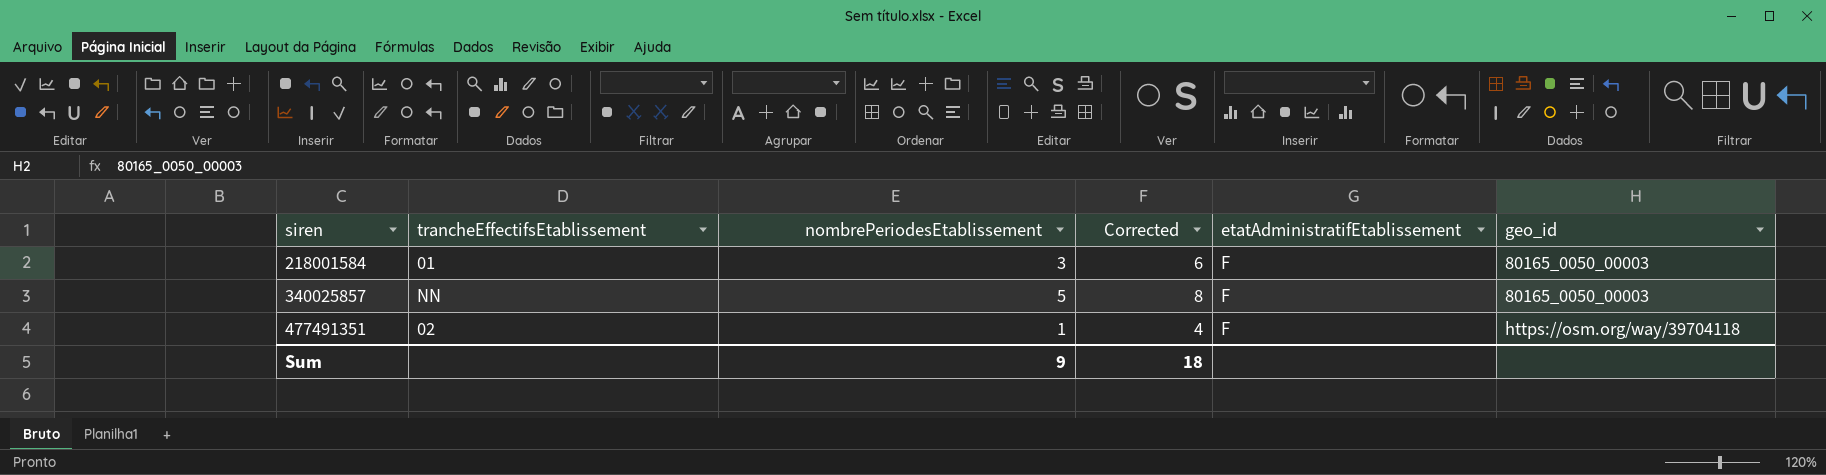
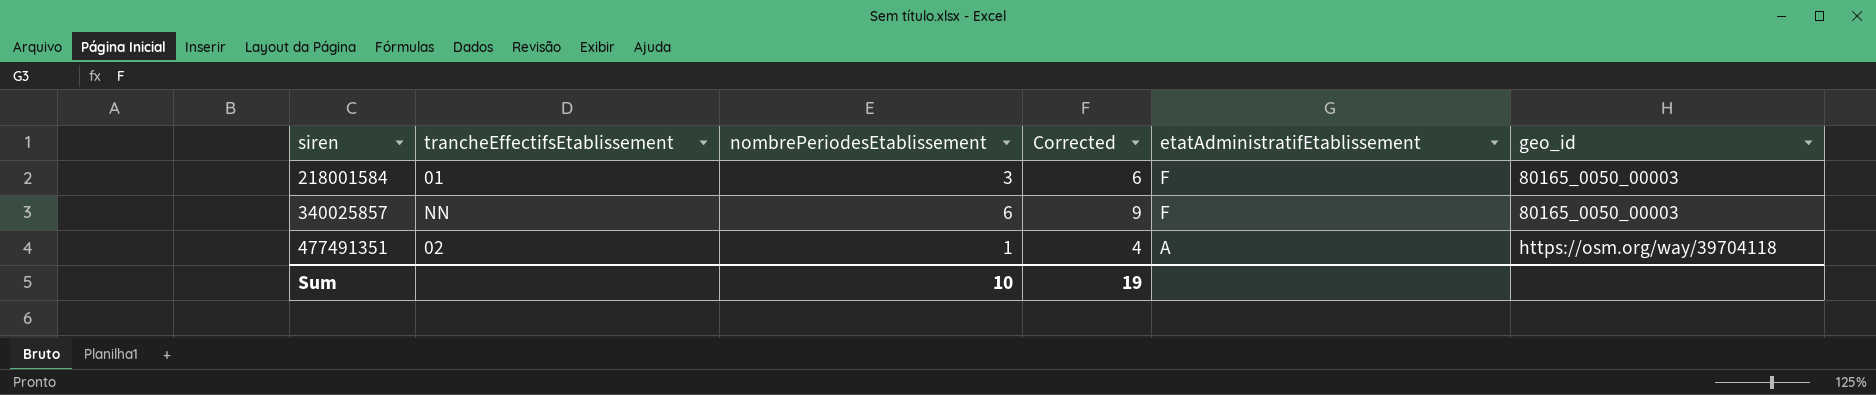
340025857 | nombrePeriodesEtablissement: 5 -> 6
340025857 | Corrected: 8 -> 9
477491351 | etatAdministratifEtablissement: F -> A
Sum | nombrePeriodesEtablissement: 9 -> 10
Sum | Corrected: 18 -> 19

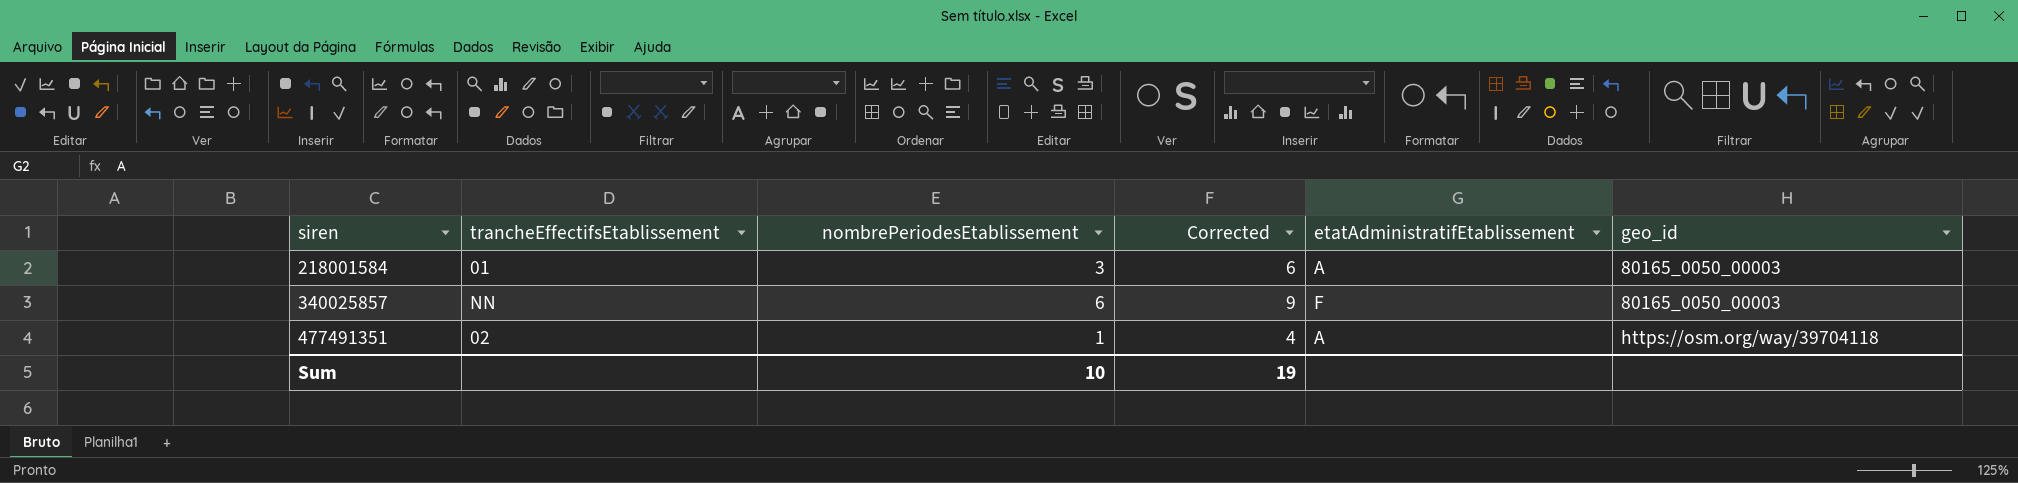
218001584 | etatAdministratifEtablissement: F -> A

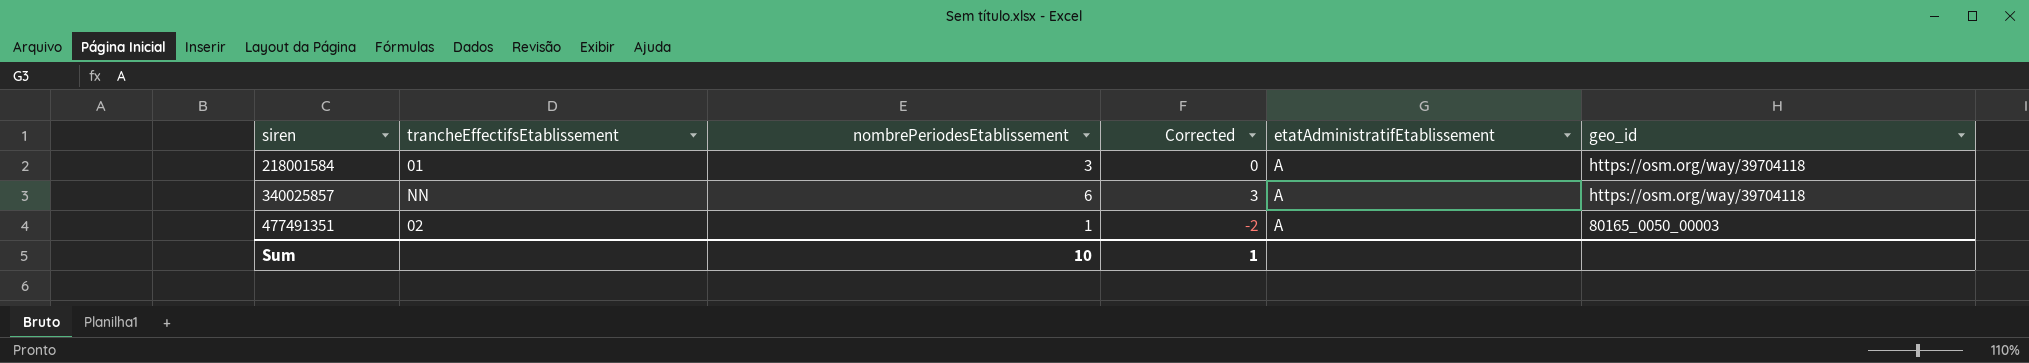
column Corrected | formula: [nombrePeriodesEtablissement] + 3 -> [nombrePeriodesEtablissement] - 3
218001584 | geo_id: 80165_0050_00003 -> https://osm.org/way/39704118
340025857 | etatAdministratifEtablissement: F -> A
340025857 | geo_id: 80165_0050_00003 -> https://osm.org/way/39704118
477491351 | geo_id: https://osm.org/way/39704118 -> 80165_0050_00003
Sum | Corrected: 19 -> 1

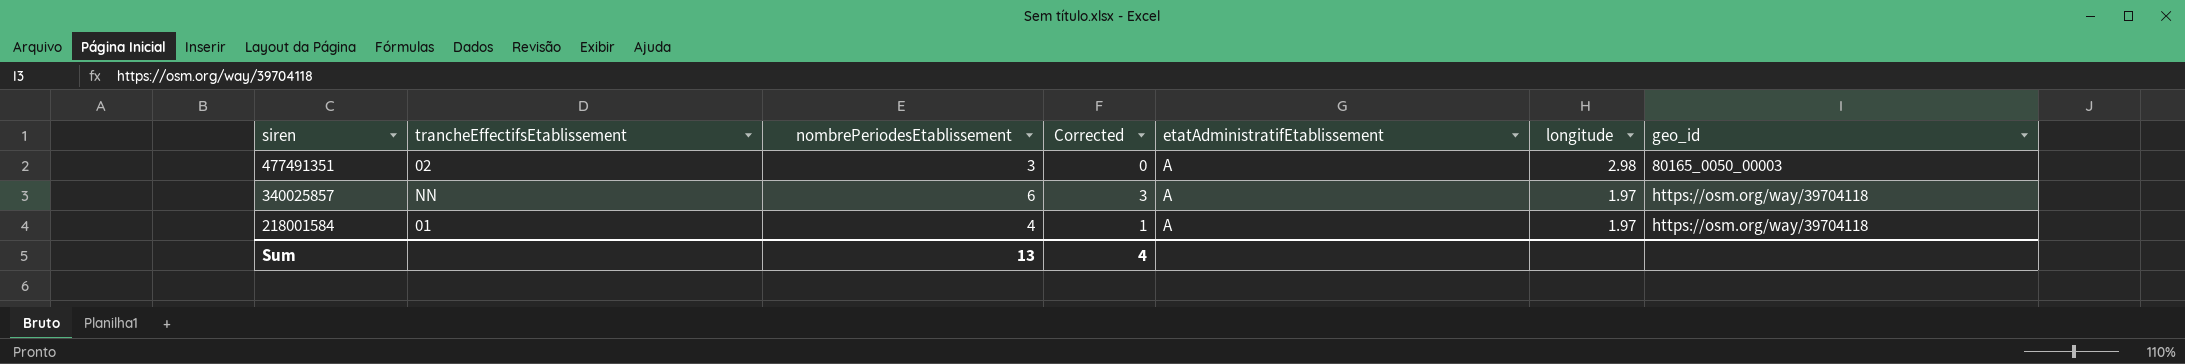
row order: siren ascending -> siren descending
column longitude | position: none -> 6
477491351 | nombrePeriodesEtablissement: 1 -> 3
477491351 | Corrected: -2 -> 0
218001584 | nombrePeriodesEtablissement: 3 -> 4
218001584 | Corrected: 0 -> 1
Sum | nombrePeriodesEtablissement: 10 -> 13
Sum | Corrected: 1 -> 4

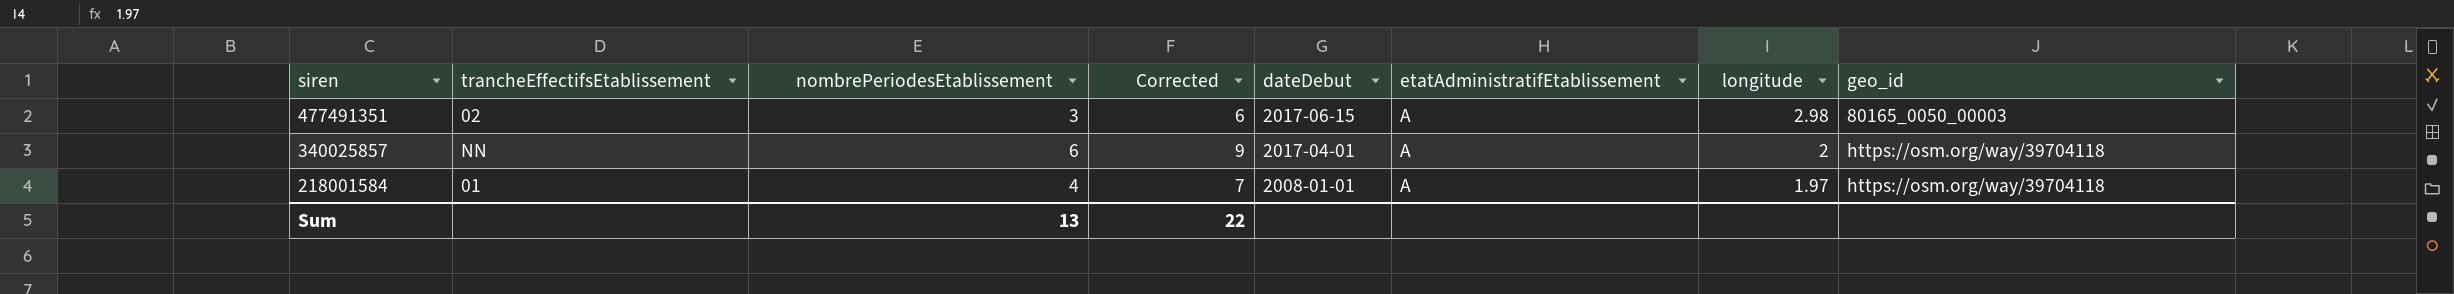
column Corrected | formula: [nombrePeriodesEtablissement] - 3 -> [nombrePeriodesEtablissement] + 3
column dateDebut | position: none -> 5
340025857 | longitude: 1.97 -> 2
Sum | Corrected: 4 -> 22

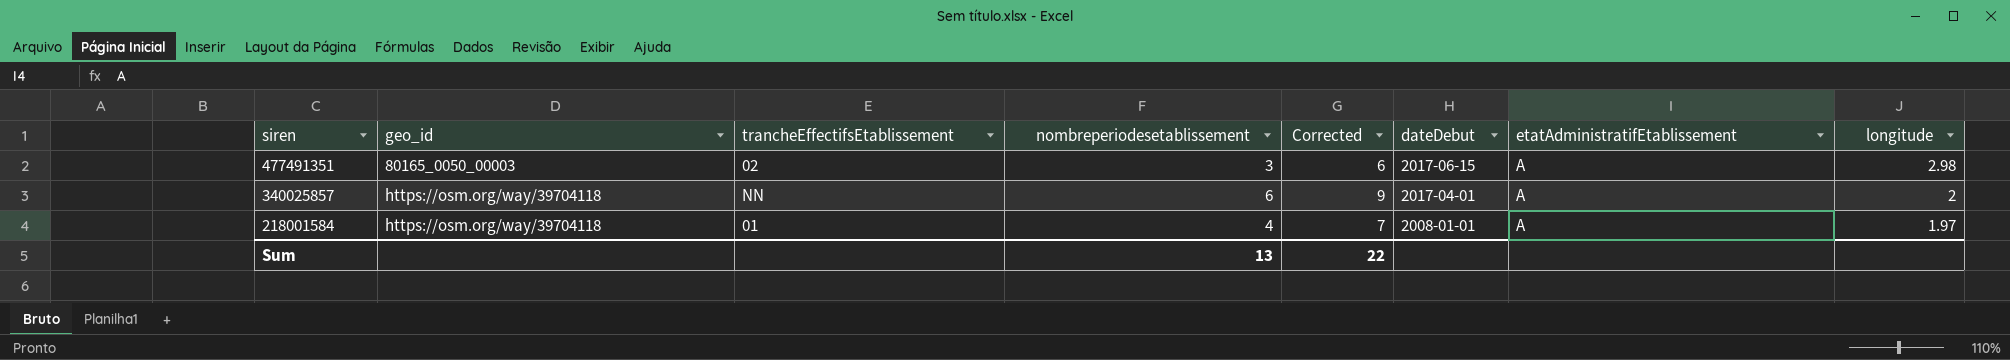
column geo_id | position: 8 -> 2
column name: nombrePeriodesEtablissement -> nombreperiodesetablissement

